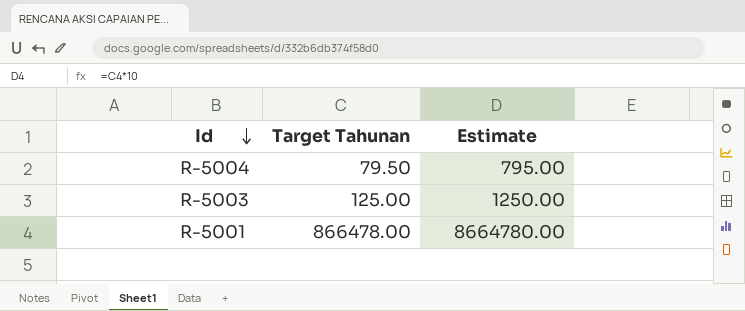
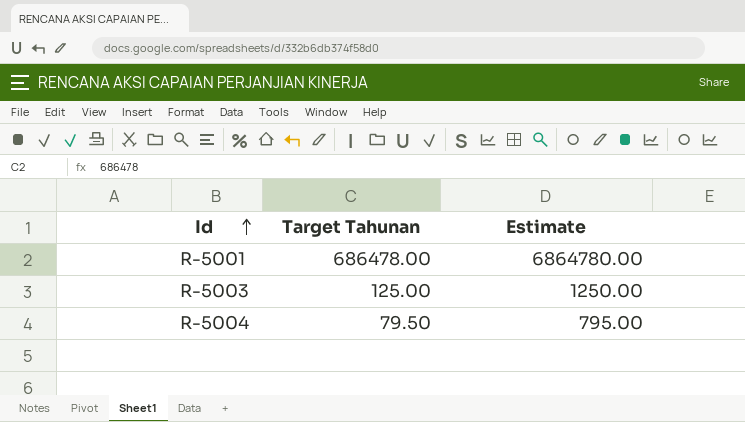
row order: Id descending -> Id ascending
R-5001 | Target Tahunan: 866478.00 -> 686478.00
R-5001 | Estimate: 8664780.00 -> 6864780.00

